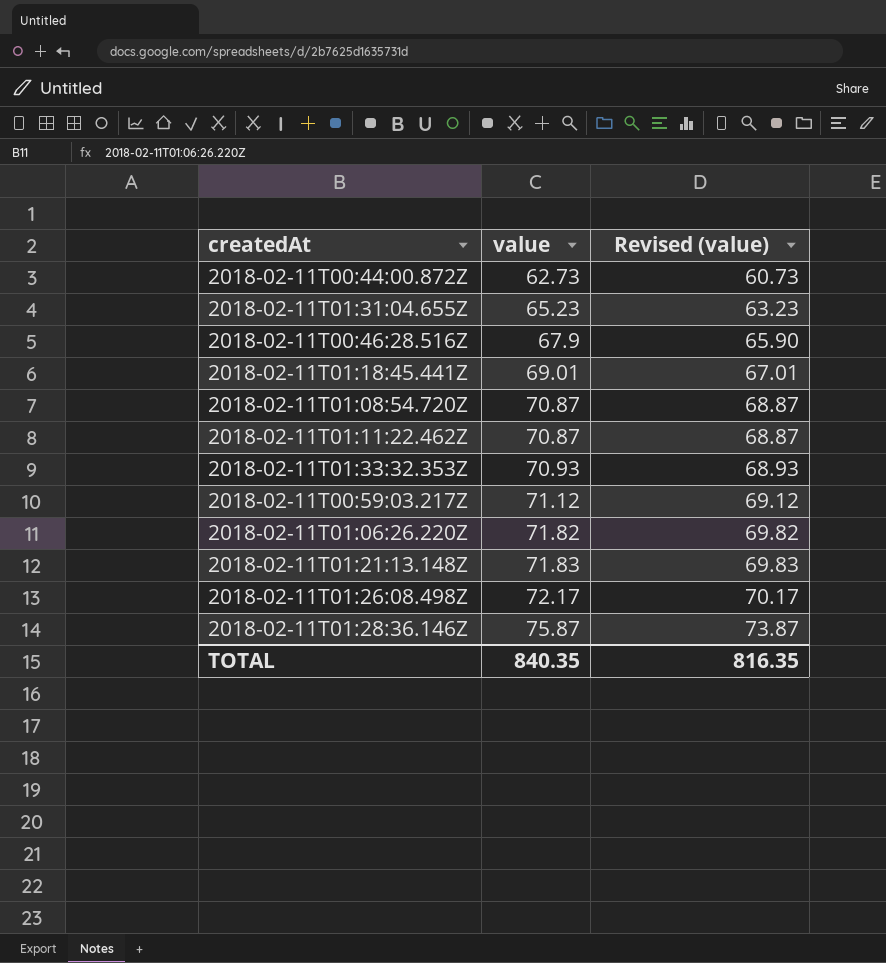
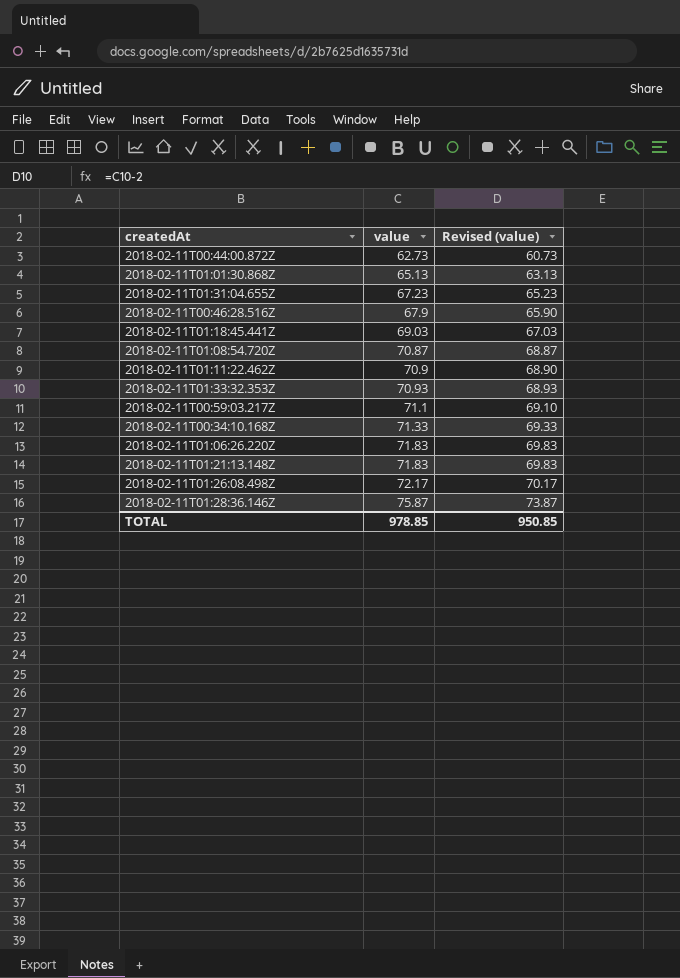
row 2018-02-11T01:01:30.868Z: none -> 65.13 | 63.13
2018-02-11T01:31:04.655Z | value: 65.23 -> 67.23
2018-02-11T01:31:04.655Z | Revised (value): 63.23 -> 65.23
2018-02-11T01:18:45.441Z | value: 69.01 -> 69.03
2018-02-11T01:18:45.441Z | Revised (value): 67.01 -> 67.03
2018-02-11T01:11:22.462Z | value: 70.87 -> 70.9
2018-02-11T01:11:22.462Z | Revised (value): 68.87 -> 68.90
2018-02-11T00:59:03.217Z | value: 71.12 -> 71.1
2018-02-11T00:59:03.217Z | Revised (value): 69.12 -> 69.10
row 2018-02-11T00:34:10.168Z: none -> 71.33 | 69.33
2018-02-11T01:06:26.220Z | value: 71.82 -> 71.83
2018-02-11T01:06:26.220Z | Revised (value): 69.82 -> 69.83
TOTAL | value: 840.35 -> 978.85
TOTAL | Revised (value): 816.35 -> 950.85

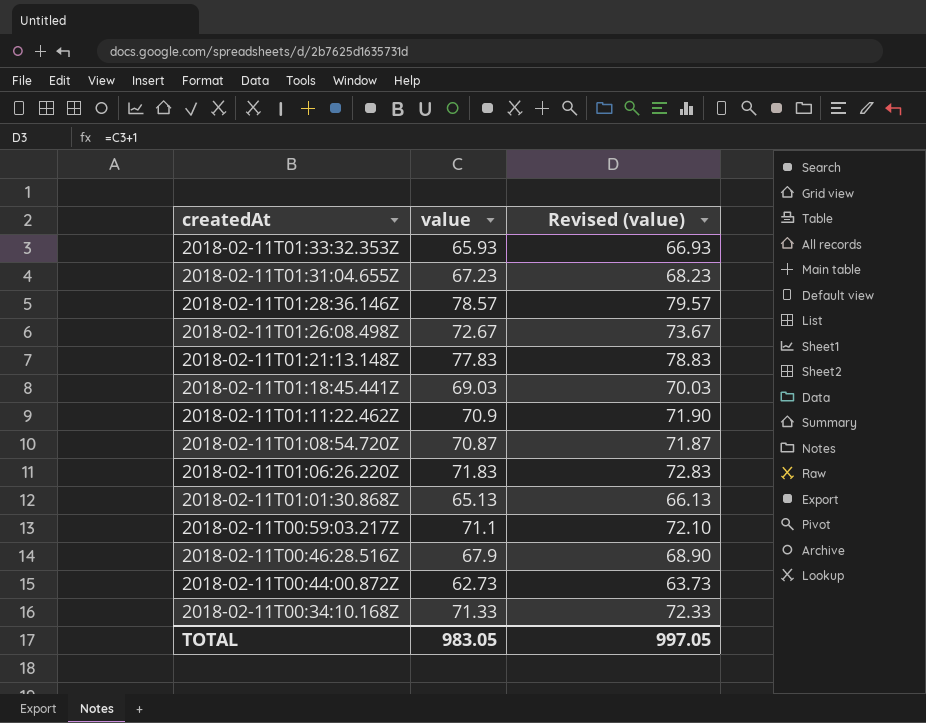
row order: value ascending -> createdAt descending
column Revised (value) | formula: [value] - 2 -> [value] + 1
2018-02-11T01:33:32.353Z | value: 70.93 -> 65.93
2018-02-11T01:28:36.146Z | value: 75.87 -> 78.57
2018-02-11T01:26:08.498Z | value: 72.17 -> 72.67
2018-02-11T01:21:13.148Z | value: 71.83 -> 77.83
TOTAL | value: 978.85 -> 983.05
TOTAL | Revised (value): 950.85 -> 997.05

